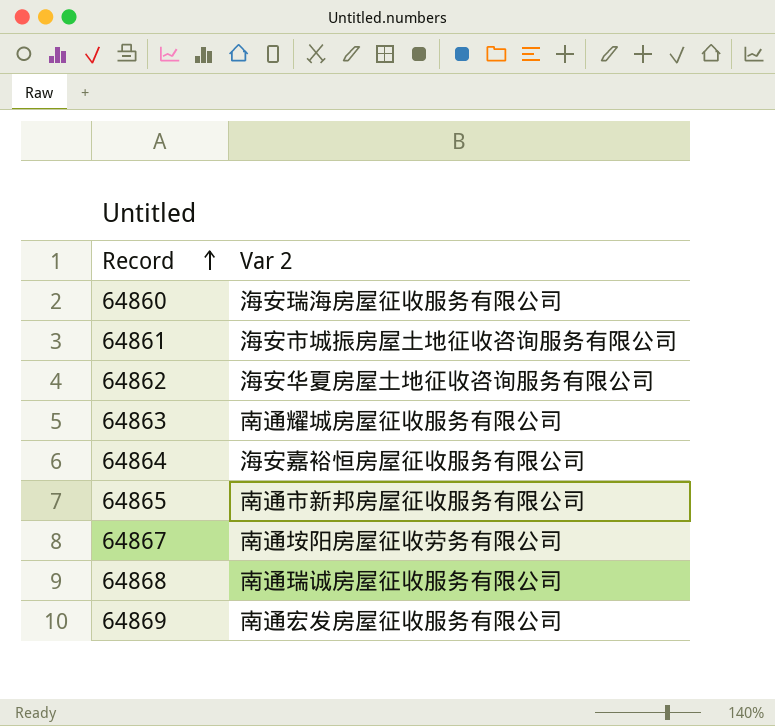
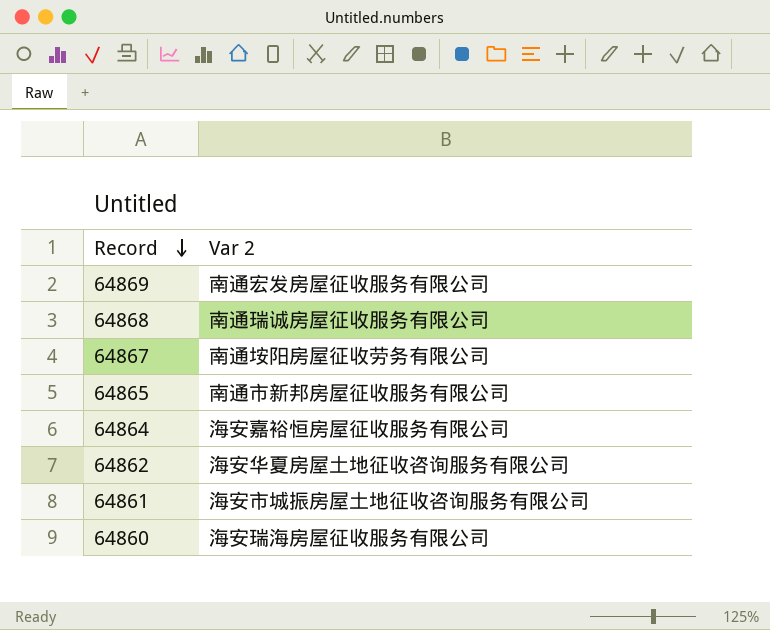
row order: Record ascending -> Record descending
row 64863: 南通耀城房屋征收服务有限公司 -> none

